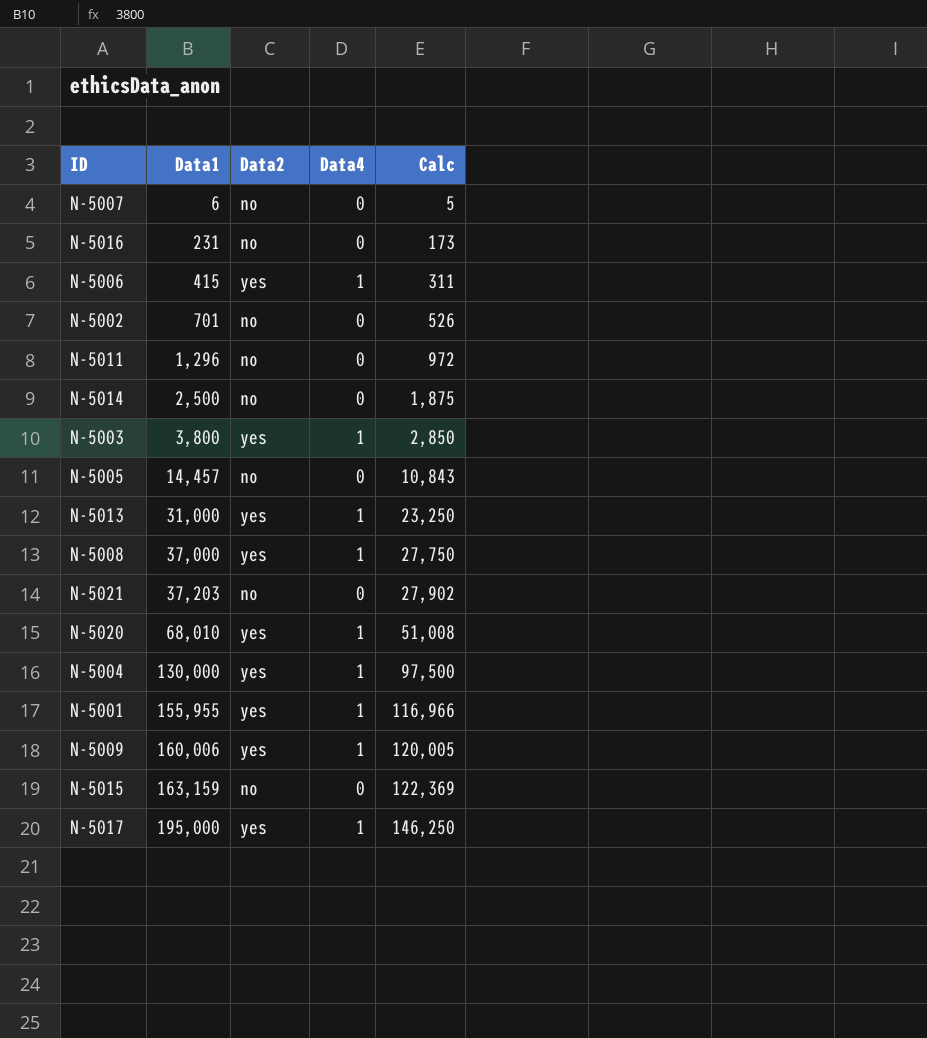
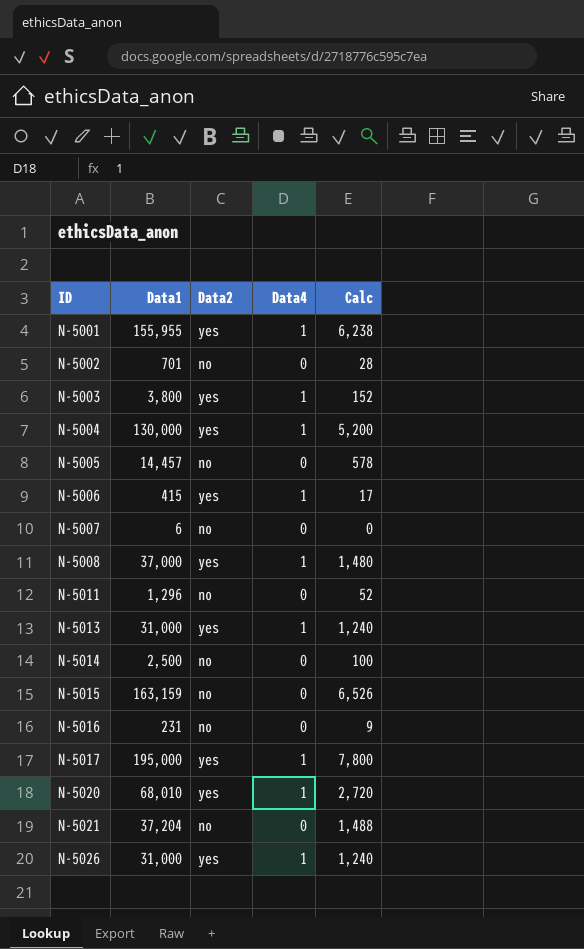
row order: Data1 ascending -> ID ascending
column Calc | formula: [Data1] * 0.75 -> [Data1] * 0.04
row N-5009: 160,006 | yes | 1 | 120,005 -> none
N-5021 | Data1: 37,203 -> 37,204
row N-5026: none -> 31,000 | yes | 1 | 1,240

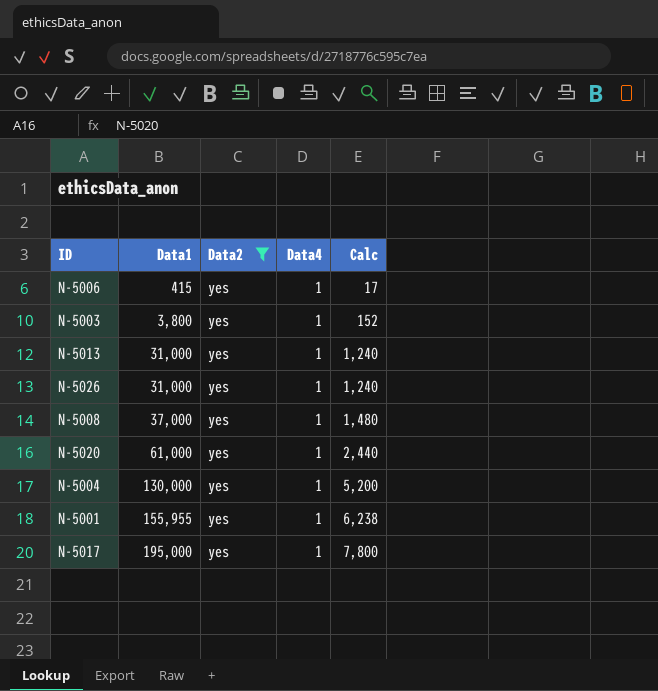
filter: none -> Data2 = yes
row order: ID ascending -> Data1 ascending
N-5020 | Data1: 68,010 -> 61,000
N-5020 | Calc: 2,720 -> 2,440

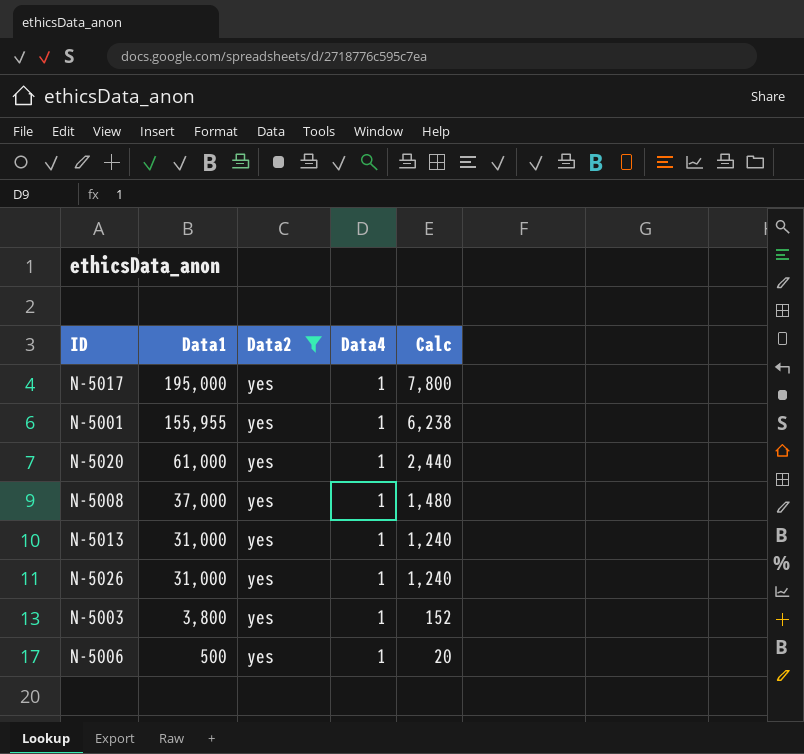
row order: Data1 ascending -> Data1 descending
row N-5004: 130,000 | yes | 1 | 5,200 -> none
N-5006 | Data1: 415 -> 500
N-5006 | Calc: 17 -> 20

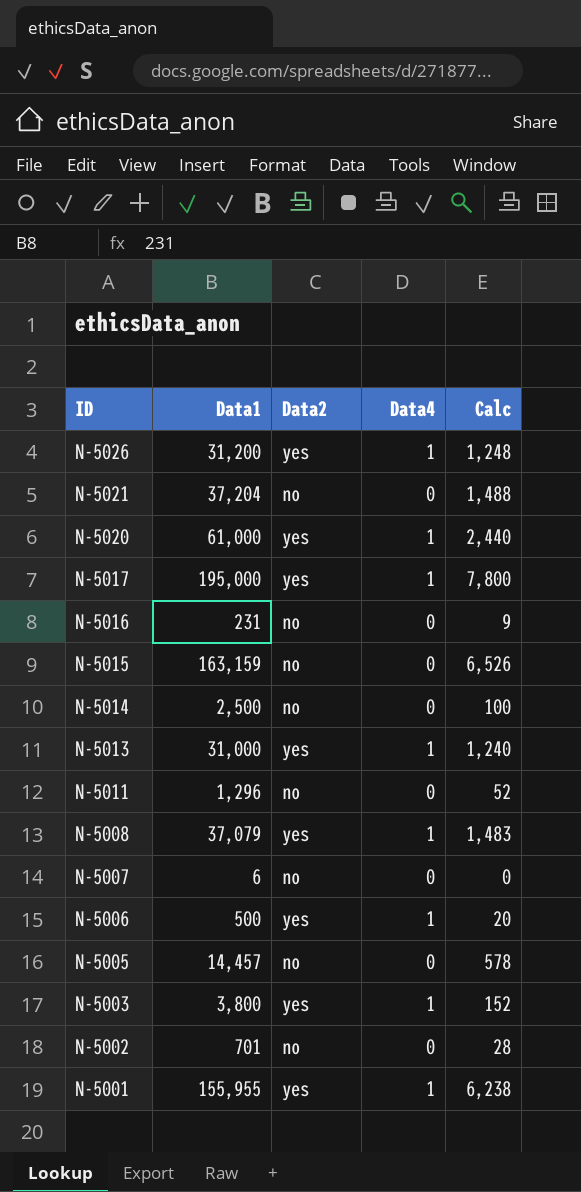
filter: Data2 = yes -> none
row order: Data1 descending -> ID descending
N-5026 | Data1: 31,000 -> 31,200
N-5026 | Calc: 1,240 -> 1,248
N-5008 | Data1: 37,000 -> 37,079
N-5008 | Calc: 1,480 -> 1,483

